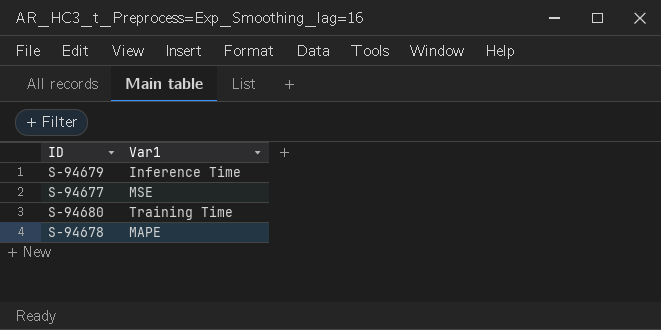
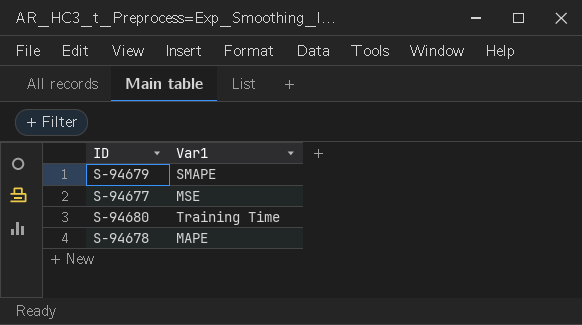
S-94679 | Var1: Inference Time -> SMAPE

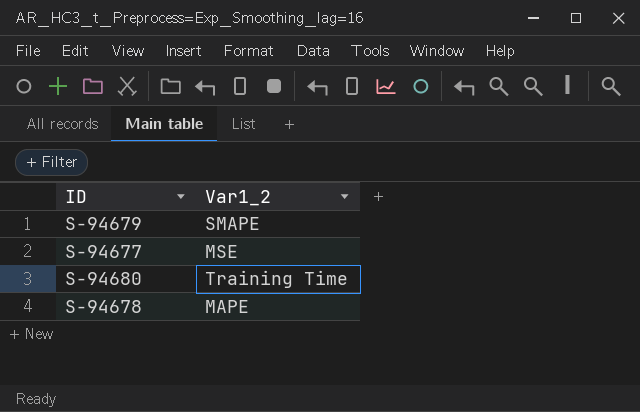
column name: Var1 -> Var1_2

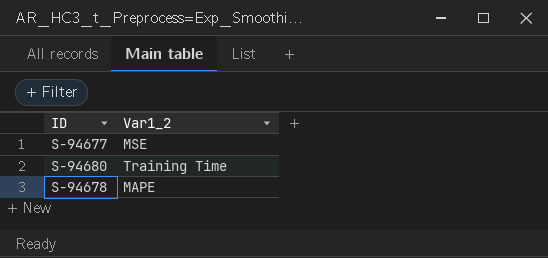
row S-94679: SMAPE -> none

